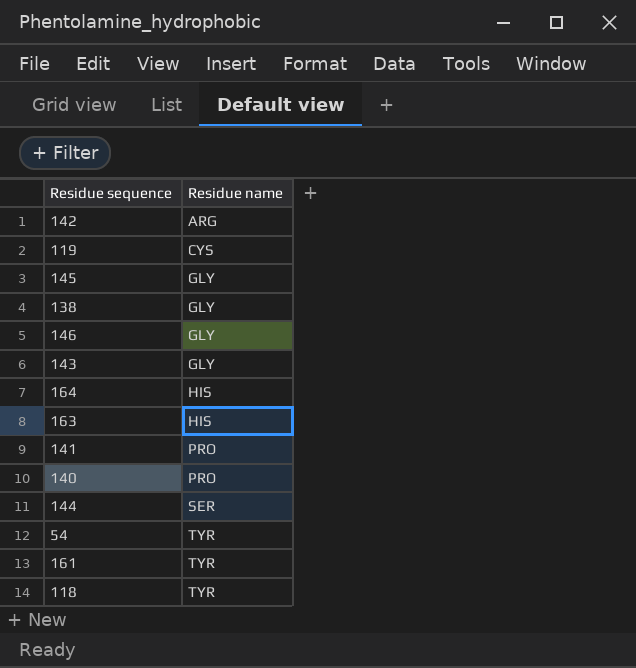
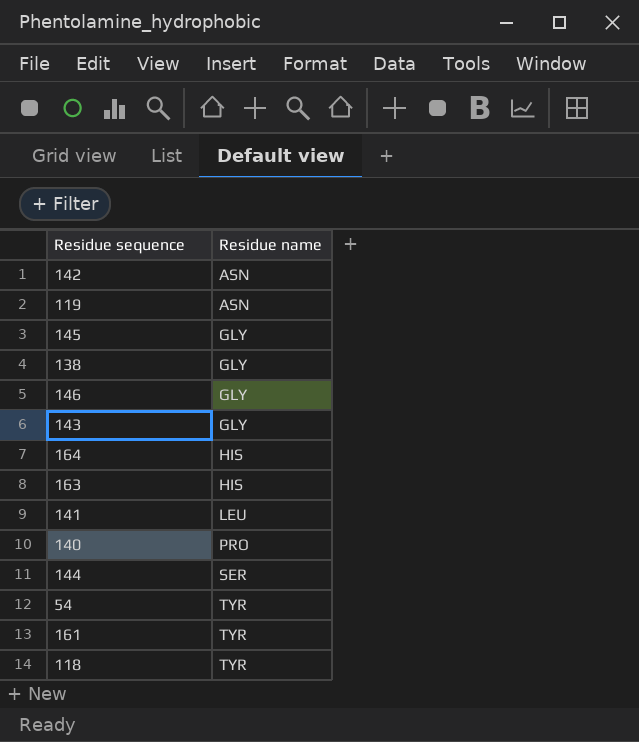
142 | Residue name: ARG -> ASN
119 | Residue name: CYS -> ASN
141 | Residue name: PRO -> LEU

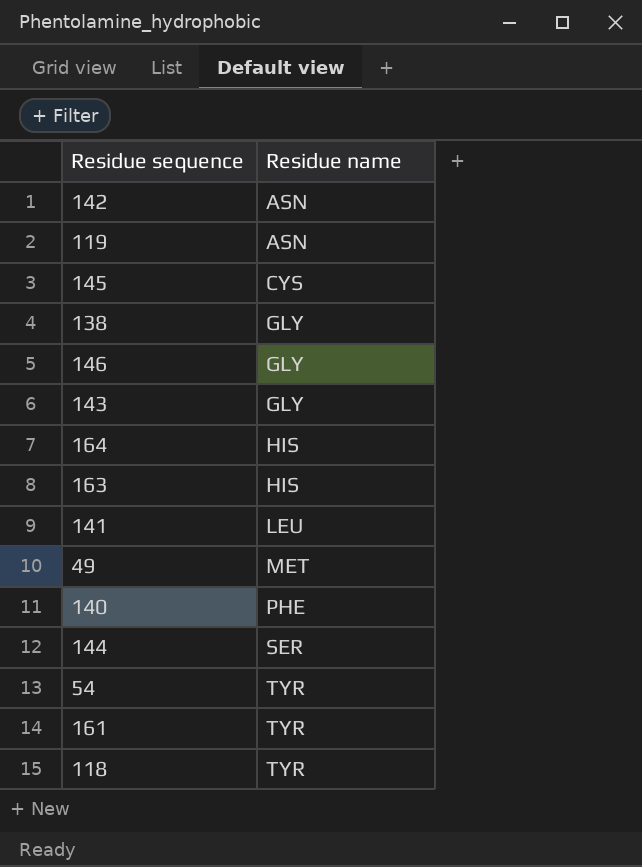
145 | Residue name: GLY -> CYS
row 49: none -> MET
140 | Residue name: PRO -> PHE

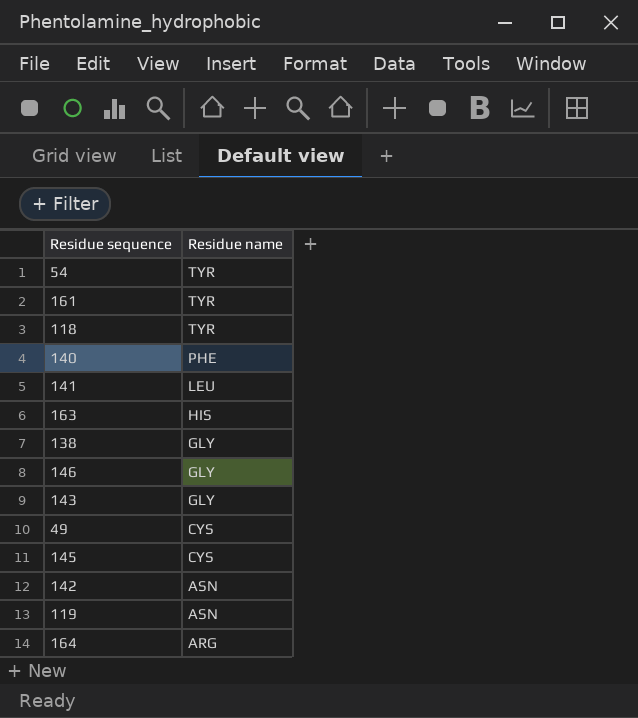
row order: Residue name ascending -> Residue name descending
row 144: SER -> none
49 | Residue name: MET -> CYS
164 | Residue name: HIS -> ARG

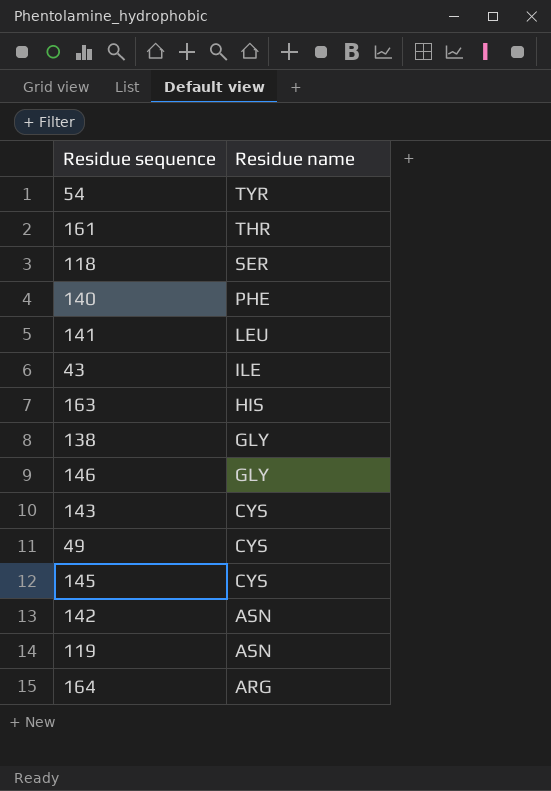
161 | Residue name: TYR -> THR
118 | Residue name: TYR -> SER
row 43: none -> ILE
143 | Residue name: GLY -> CYS

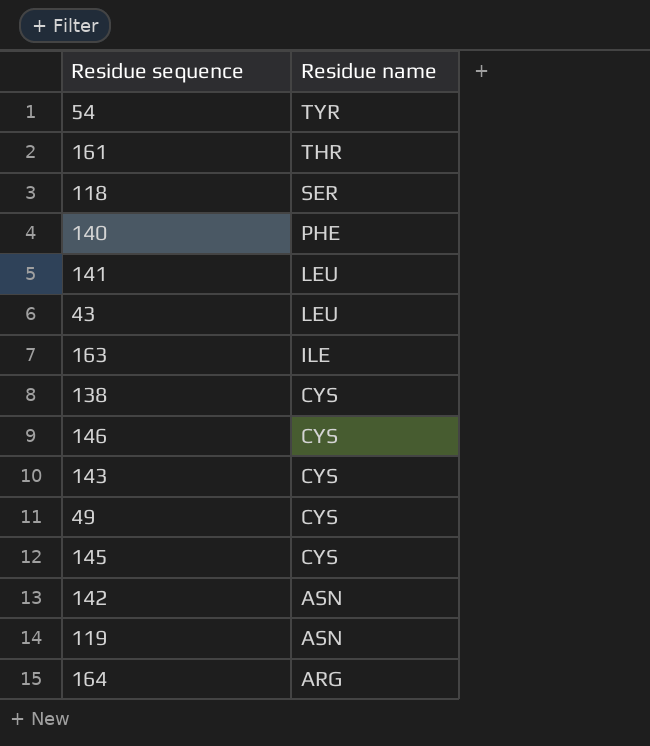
43 | Residue name: ILE -> LEU
163 | Residue name: HIS -> ILE
138 | Residue name: GLY -> CYS
146 | Residue name: GLY -> CYS

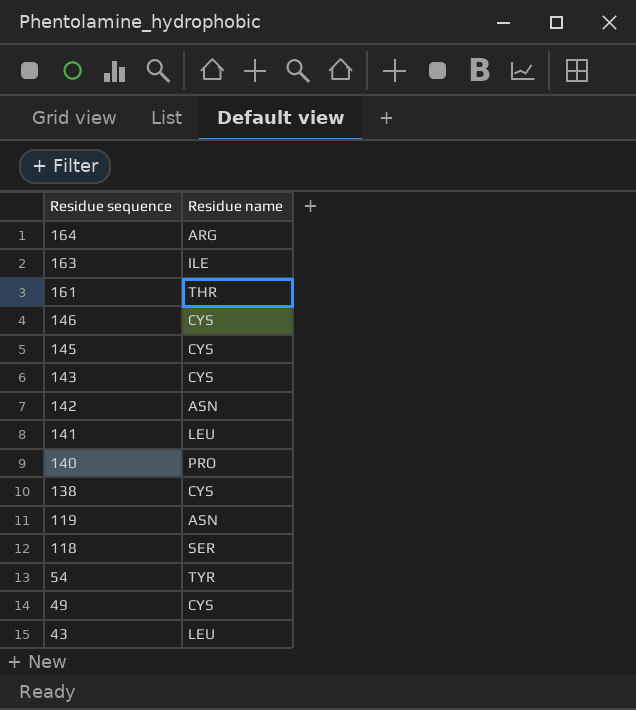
row order: Residue name descending -> Residue sequence descending
140 | Residue name: PHE -> PRO

